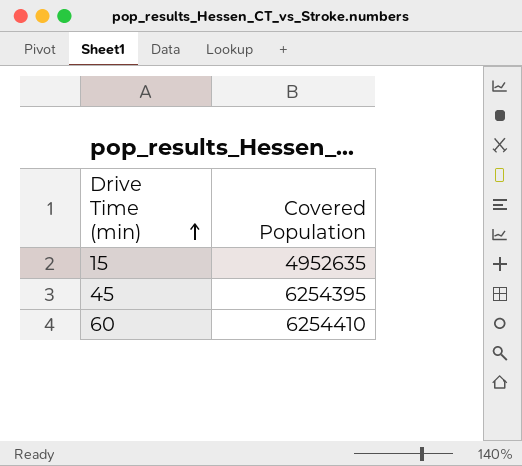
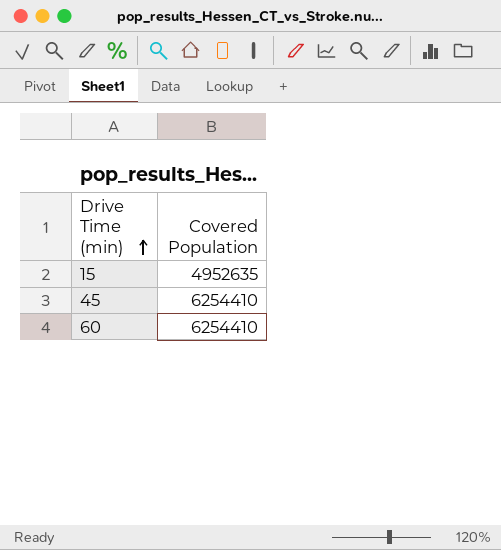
45 | Covered Population: 6254395 -> 6254410

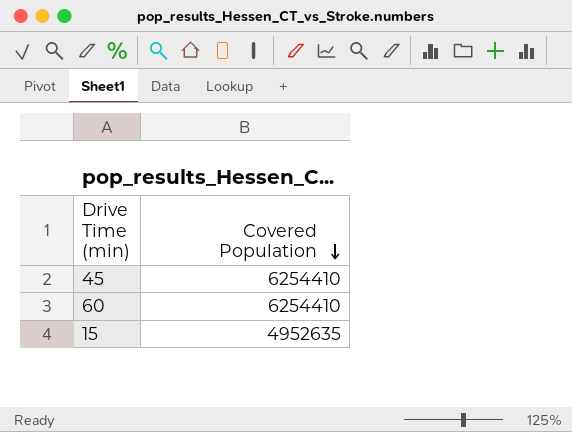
row order: Drive Time (min) ascending -> Covered Population descending

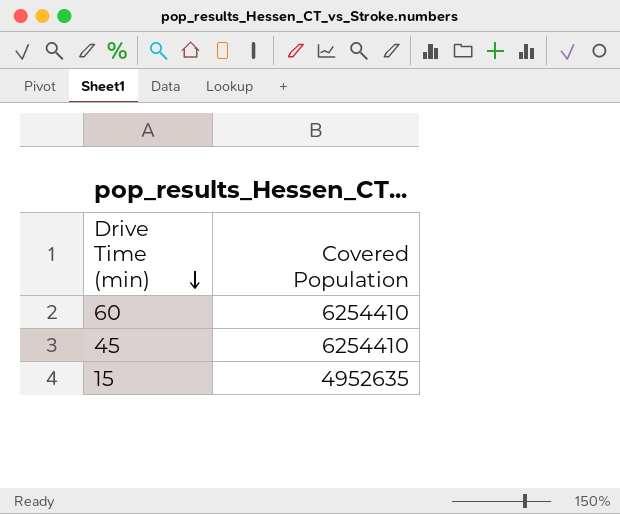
row order: Covered Population descending -> Drive Time (min) descending

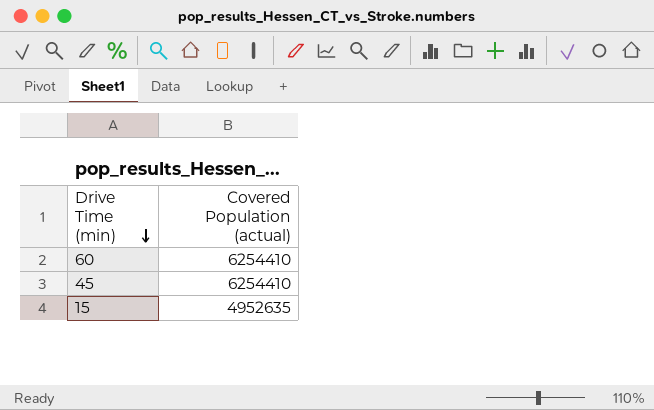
column name: Covered Population -> Covered Population (actual)

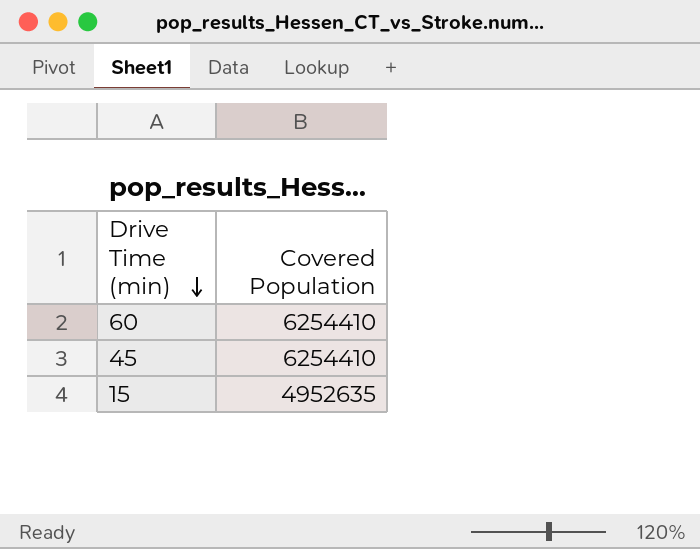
column name: Covered Population (actual) -> Covered Population

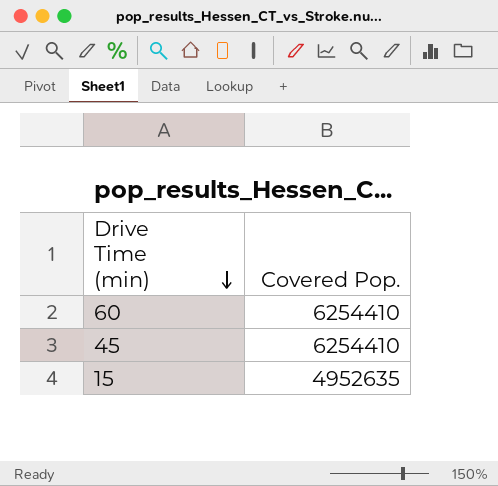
column name: Covered Population -> Covered Pop.

